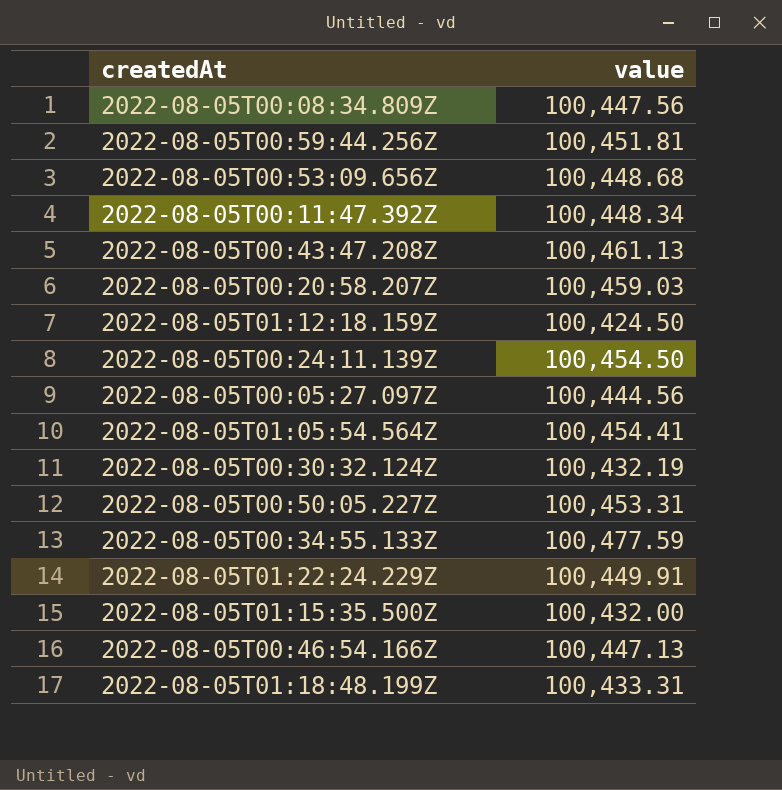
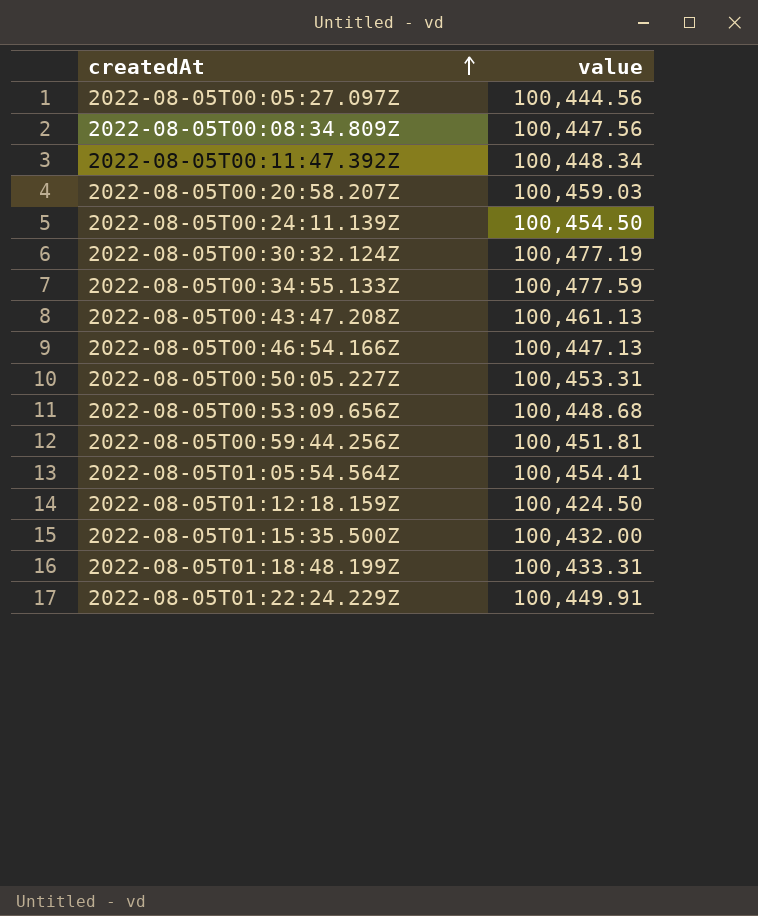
row order: none -> createdAt ascending
2022-08-05T00:30:32.124Z | value: 100,432.19 -> 100,477.19

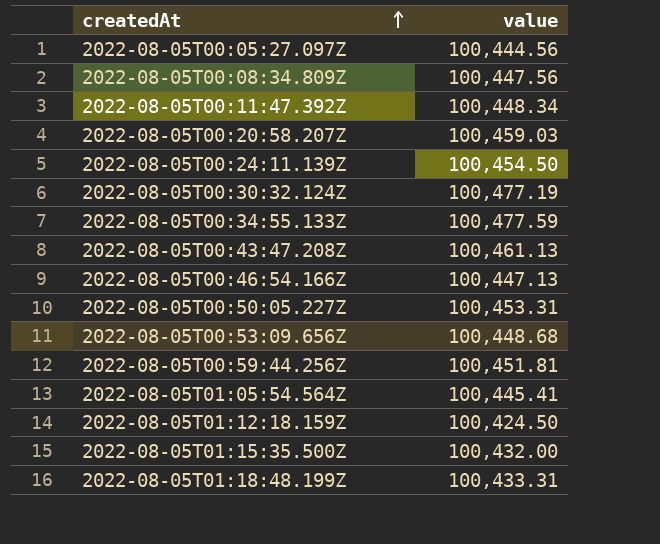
row 2022-08-05T01:22:24.229Z: 100,449.91 -> none
2022-08-05T01:05:54.564Z | value: 100,454.41 -> 100,445.41

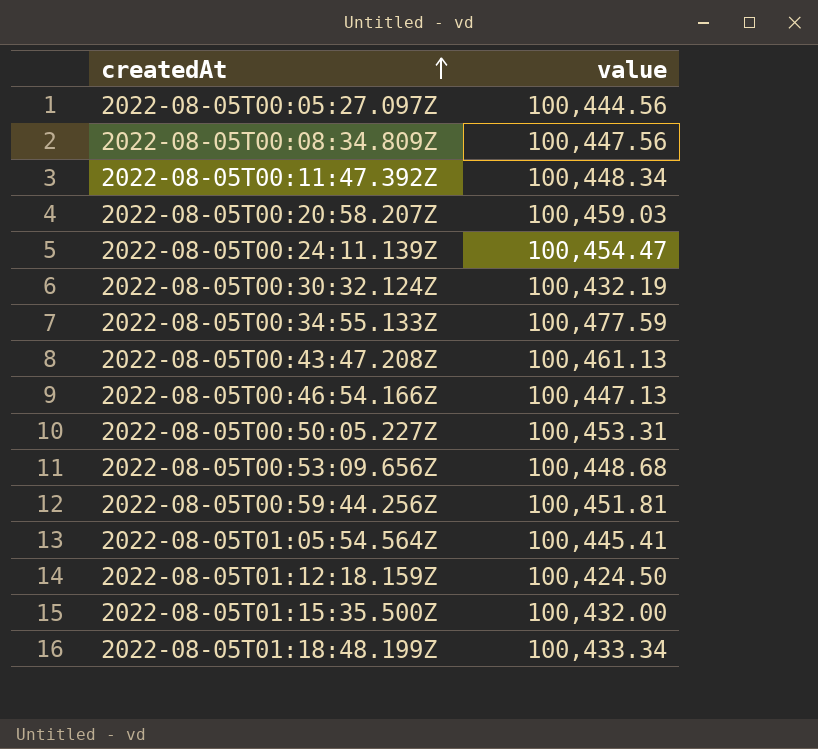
2022-08-05T00:24:11.139Z | value: 100,454.50 -> 100,454.47
2022-08-05T00:30:32.124Z | value: 100,477.19 -> 100,432.19
2022-08-05T01:18:48.199Z | value: 100,433.31 -> 100,433.34

